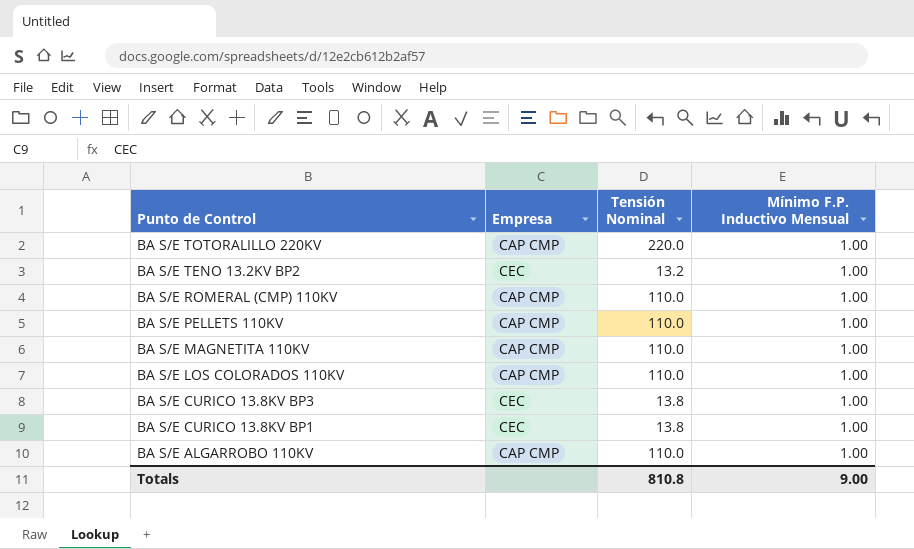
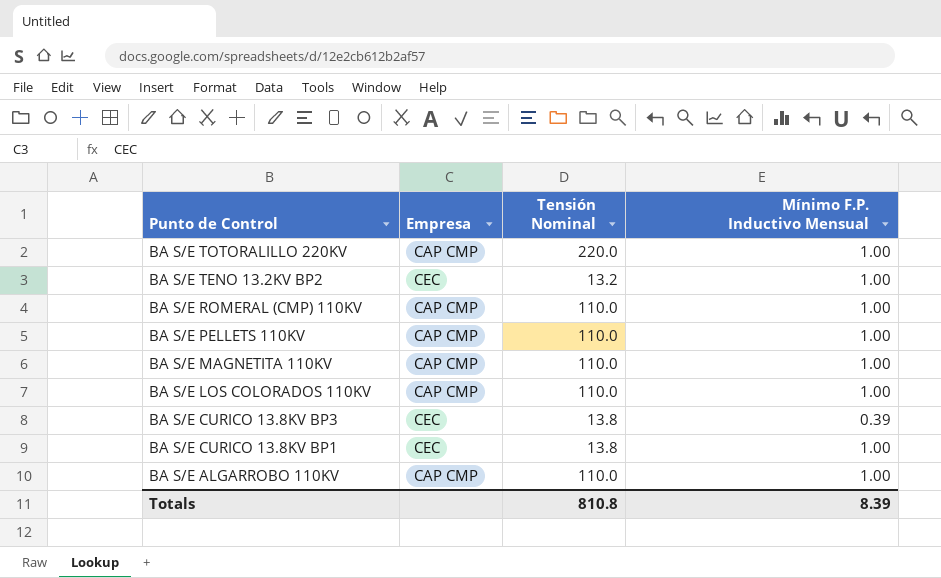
BA S/E CURICO 13.8KV BP3 | Mínimo F.P. Inductivo Mensual: 1.00 -> 0.39
Totals | Mínimo F.P. Inductivo Mensual: 9.00 -> 8.39

